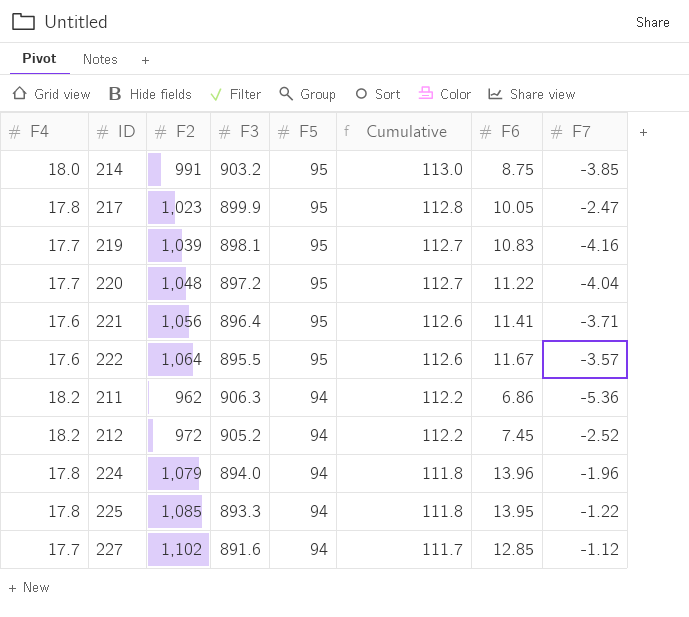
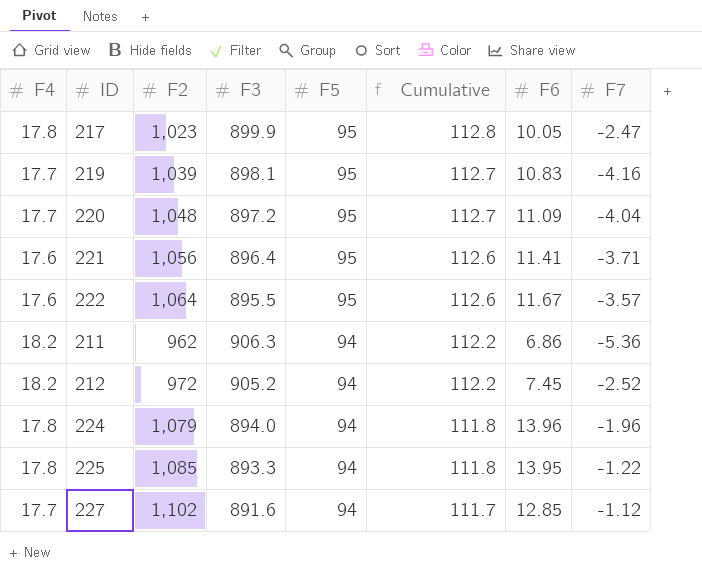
row 214: 18.0 | 991 | 903.2 | 95 | 113.0 | 8.75 | -3.85 -> none
220 | F6: 11.22 -> 11.09

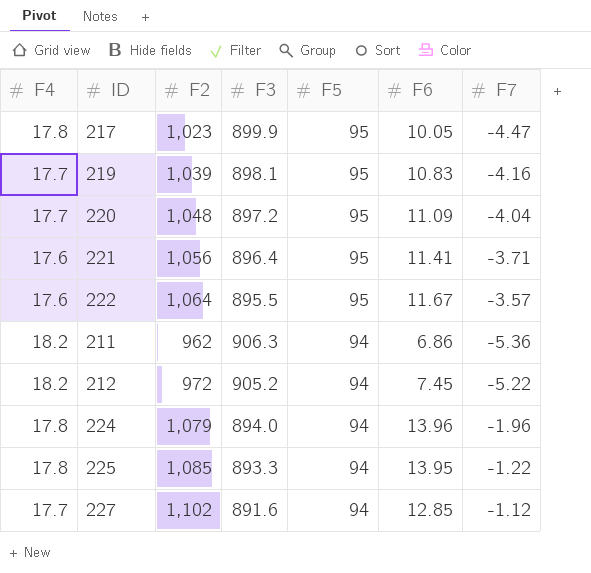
column Cumulative | formula: [F4] + [F5] -> none
217 | F7: -2.47 -> -4.47
212 | F7: -2.52 -> -5.22

